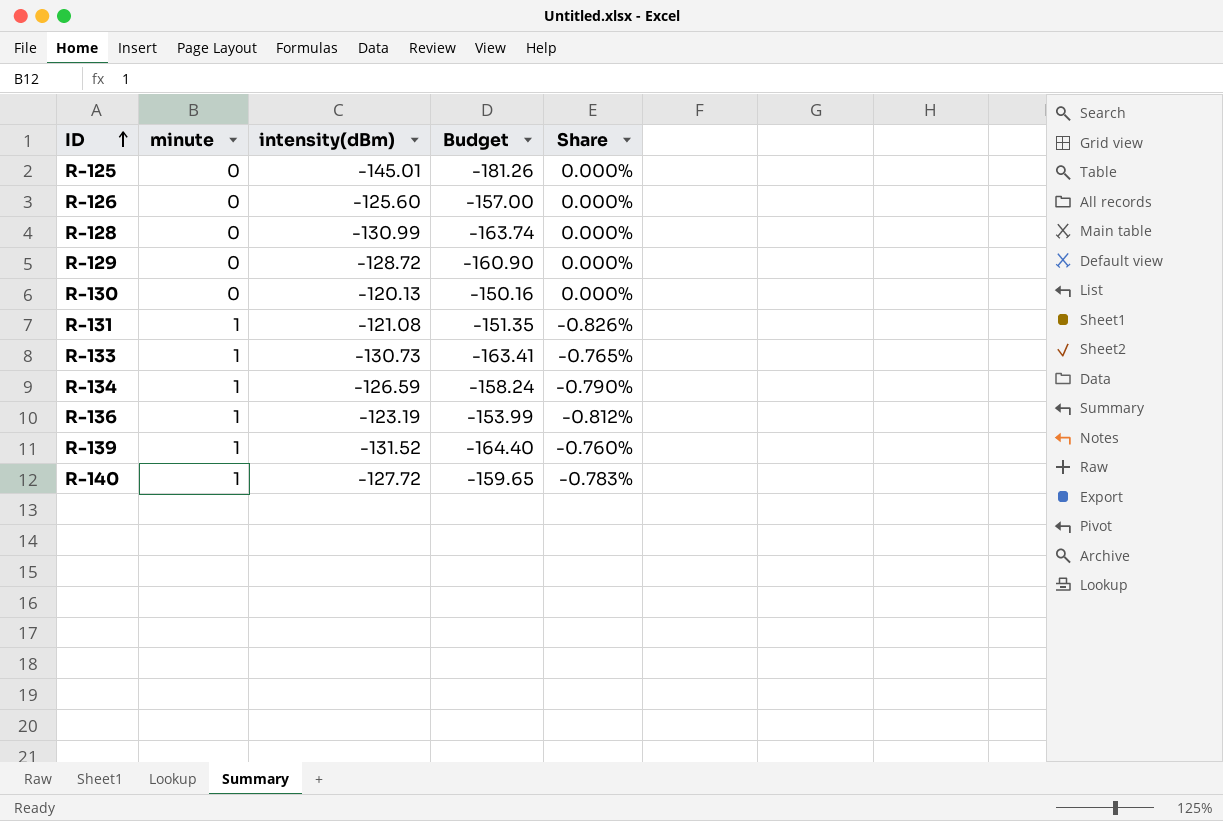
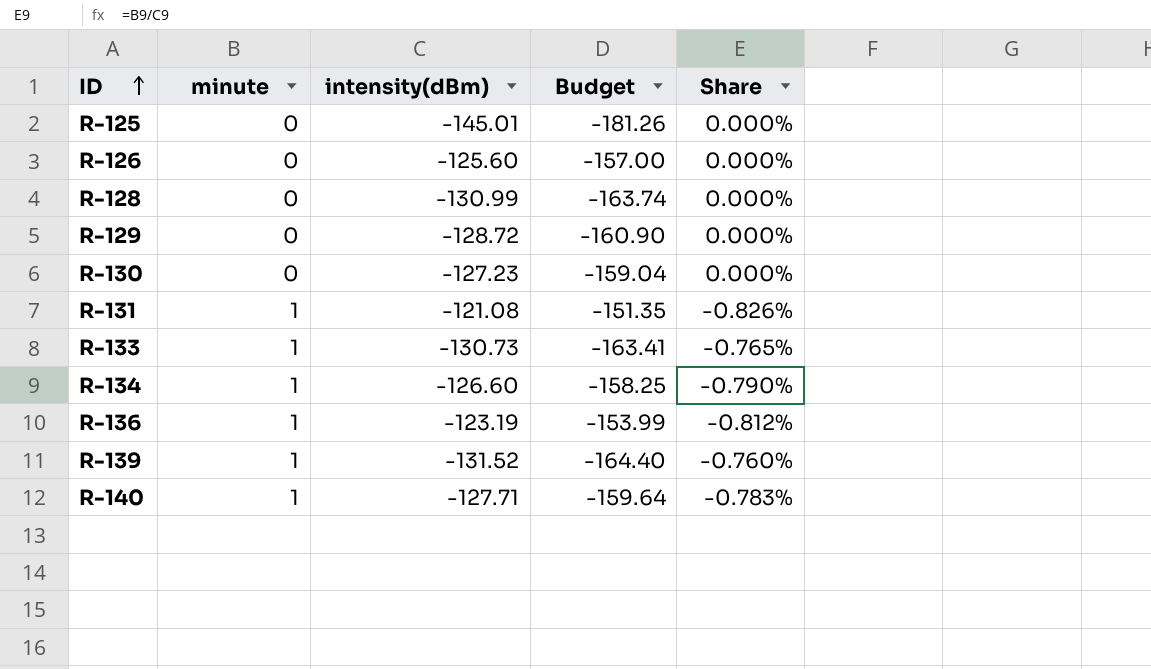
R-130 | intensity(dBm): -120.13 -> -127.23
R-130 | Budget: -150.16 -> -159.04
R-134 | intensity(dBm): -126.59 -> -126.60
R-134 | Budget: -158.24 -> -158.25
R-140 | intensity(dBm): -127.72 -> -127.71
R-140 | Budget: -159.65 -> -159.64

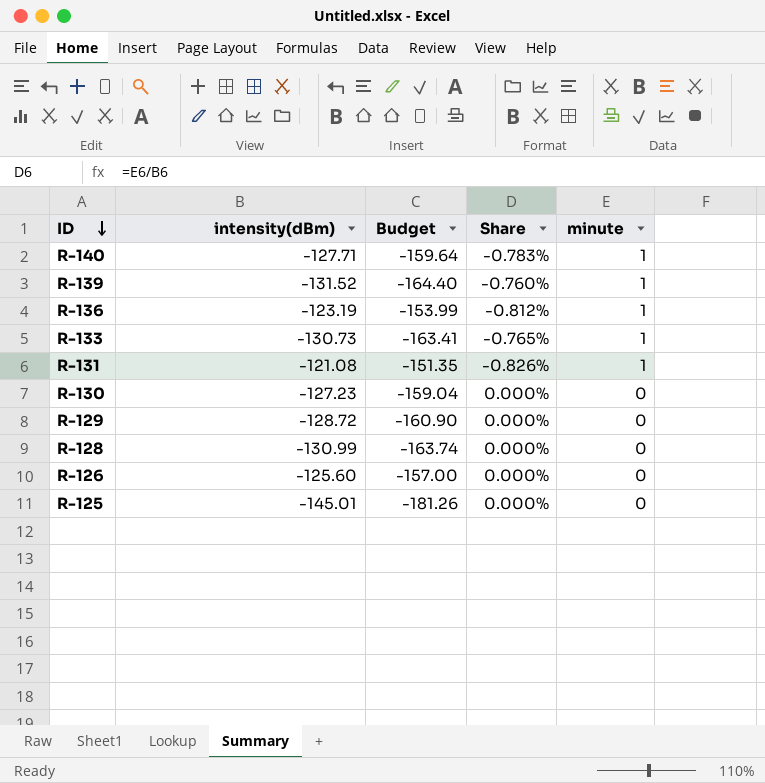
row order: ID ascending -> ID descending
column minute | position: 2 -> 5
row R-134: 1 | -126.60 | -158.25 | -0.790% -> none

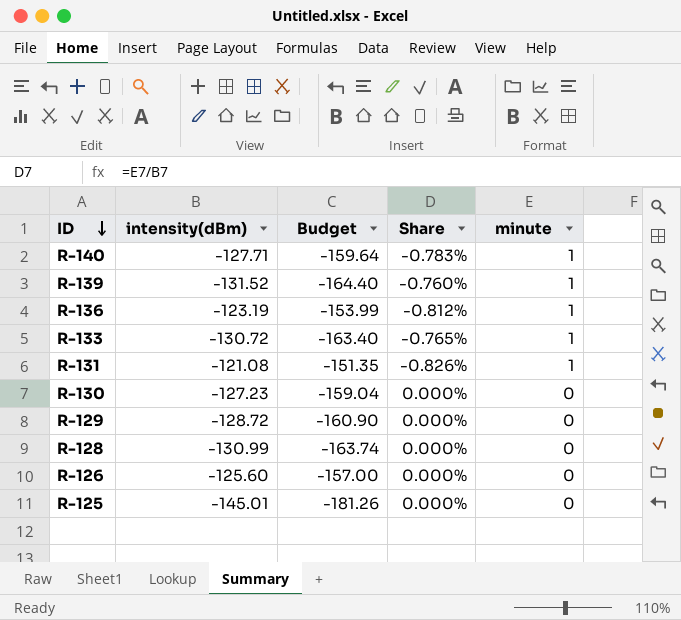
R-133 | intensity(dBm): -130.73 -> -130.72
R-133 | Budget: -163.41 -> -163.40

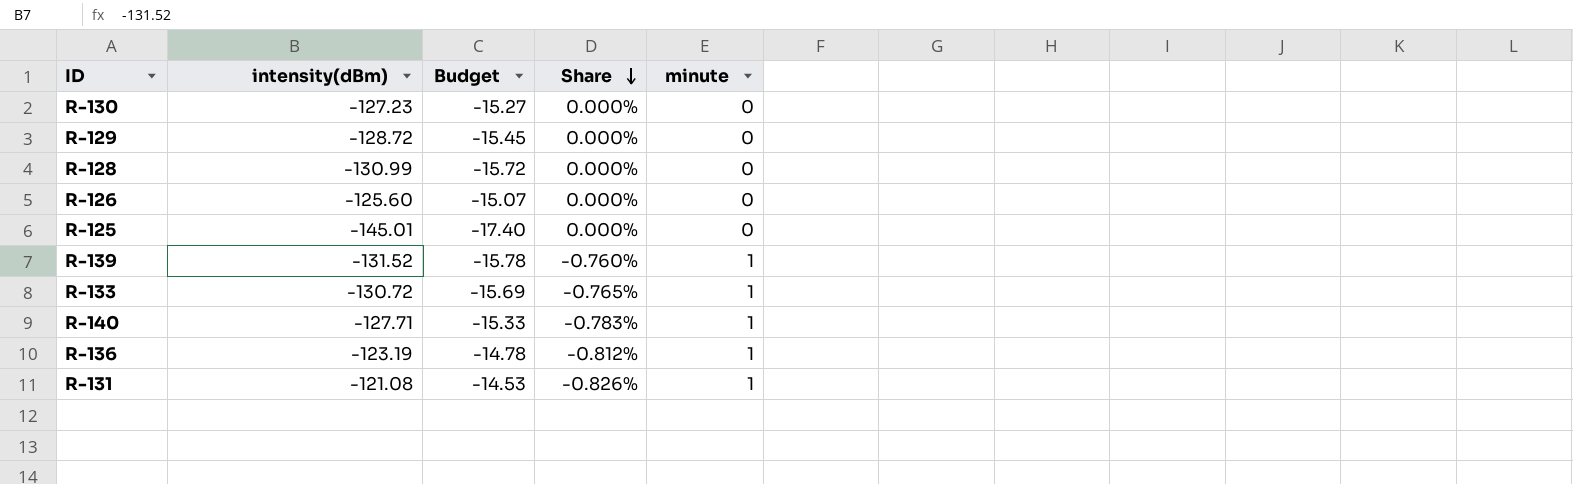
row order: ID descending -> Share descending
column Budget | formula: [intensity(dBm)] * 1.25 -> [intensity(dBm)] * 0.12

